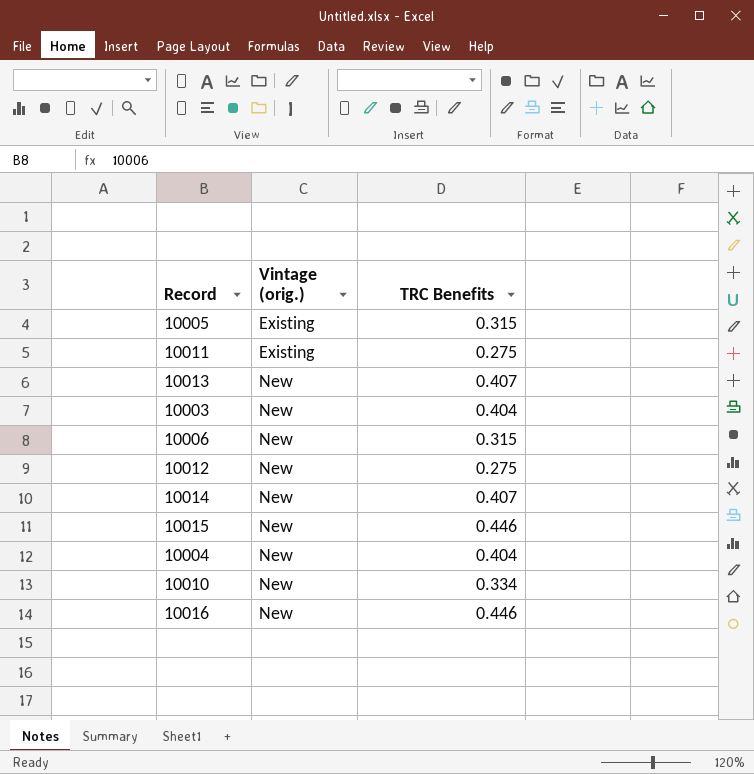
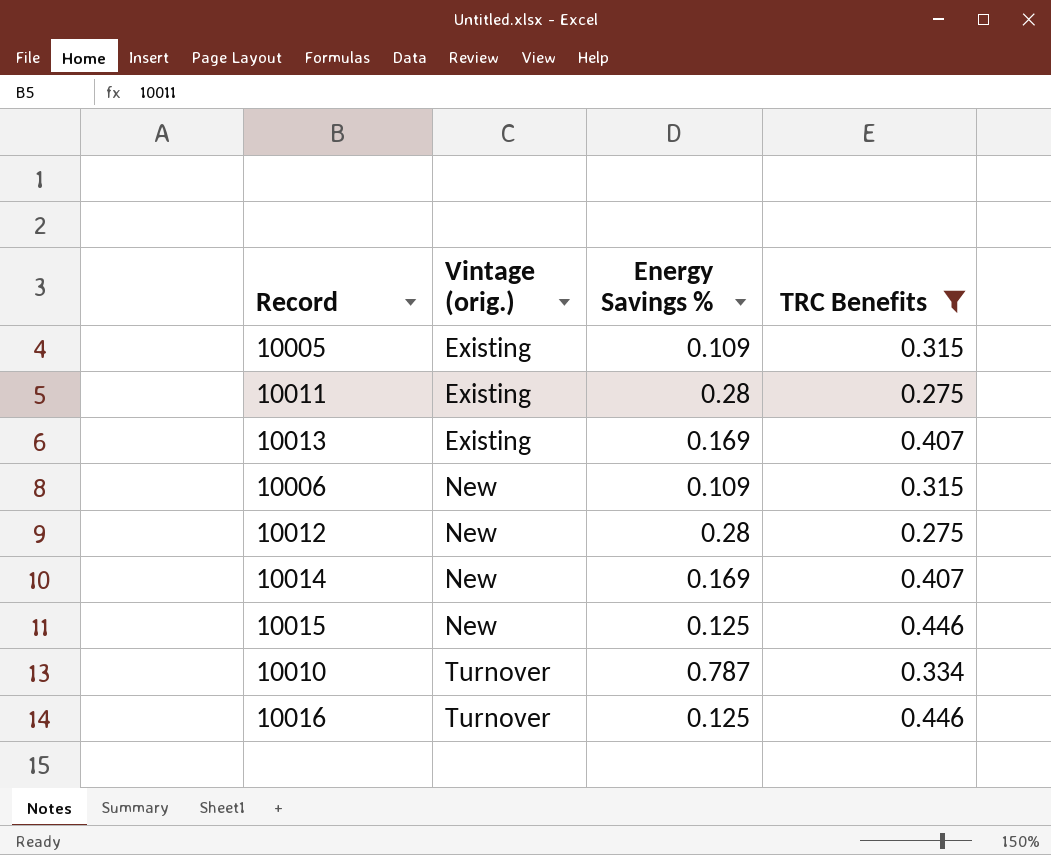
filter: none -> TRC Benefits != 0.404
column Energy Savings % | position: none -> 3
10013 | Vintage (orig.): New -> Existing
10010 | Vintage (orig.): New -> Turnover
10016 | Vintage (orig.): New -> Turnover

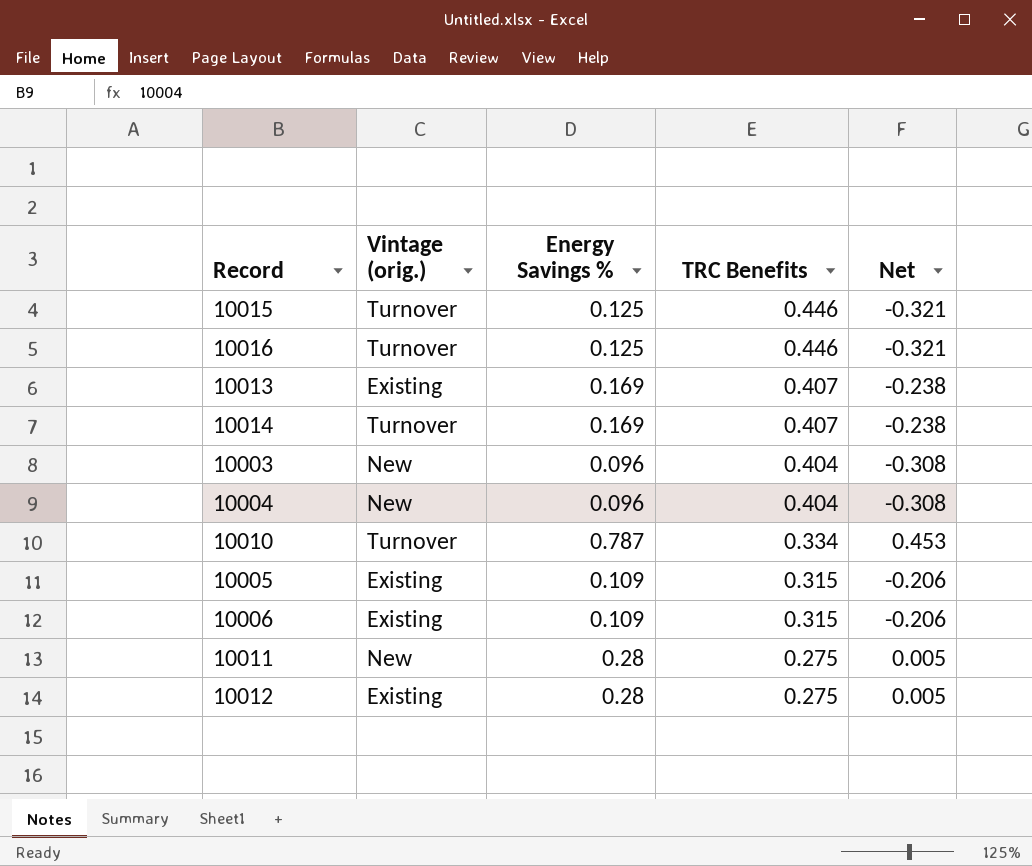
filter: TRC Benefits != 0.404 -> none
row order: Vintage (orig.) ascending -> TRC Benefits descending
column Net | formula: none -> [Energy Savings %] - [TRC Benefits]
10015 | Vintage (orig.): New -> Turnover
10014 | Vintage (orig.): New -> Turnover
10006 | Vintage (orig.): New -> Existing
10011 | Vintage (orig.): Existing -> New
10012 | Vintage (orig.): New -> Existing

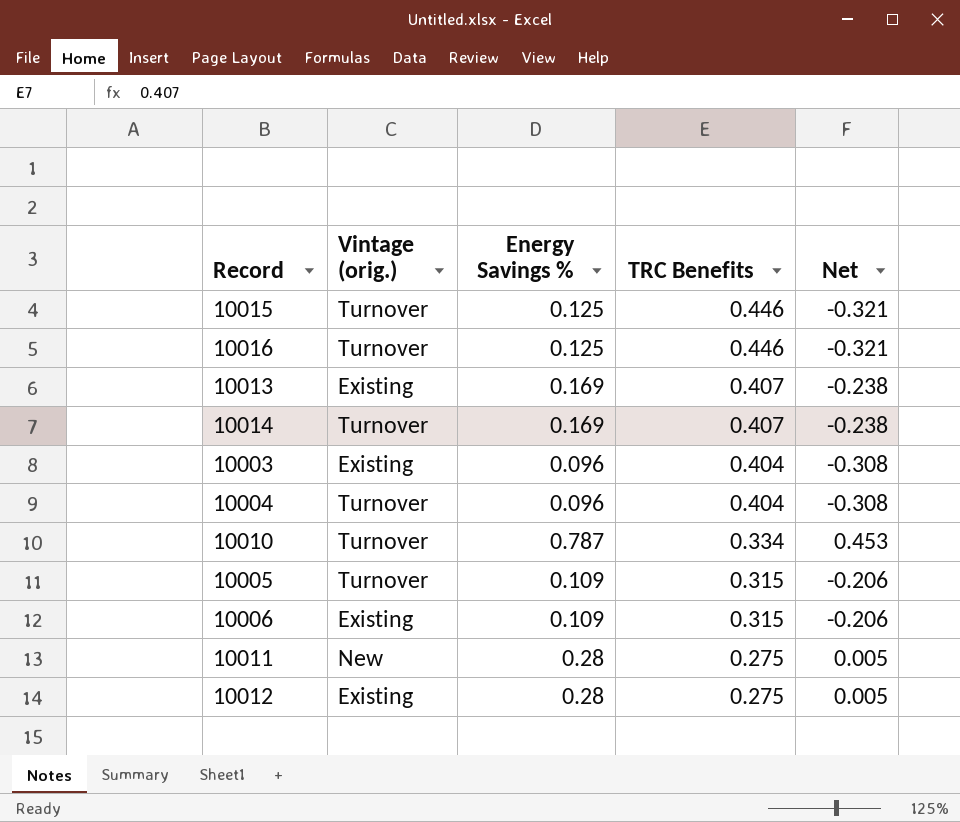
10003 | Vintage (orig.): New -> Existing
10004 | Vintage (orig.): New -> Turnover
10005 | Vintage (orig.): Existing -> Turnover

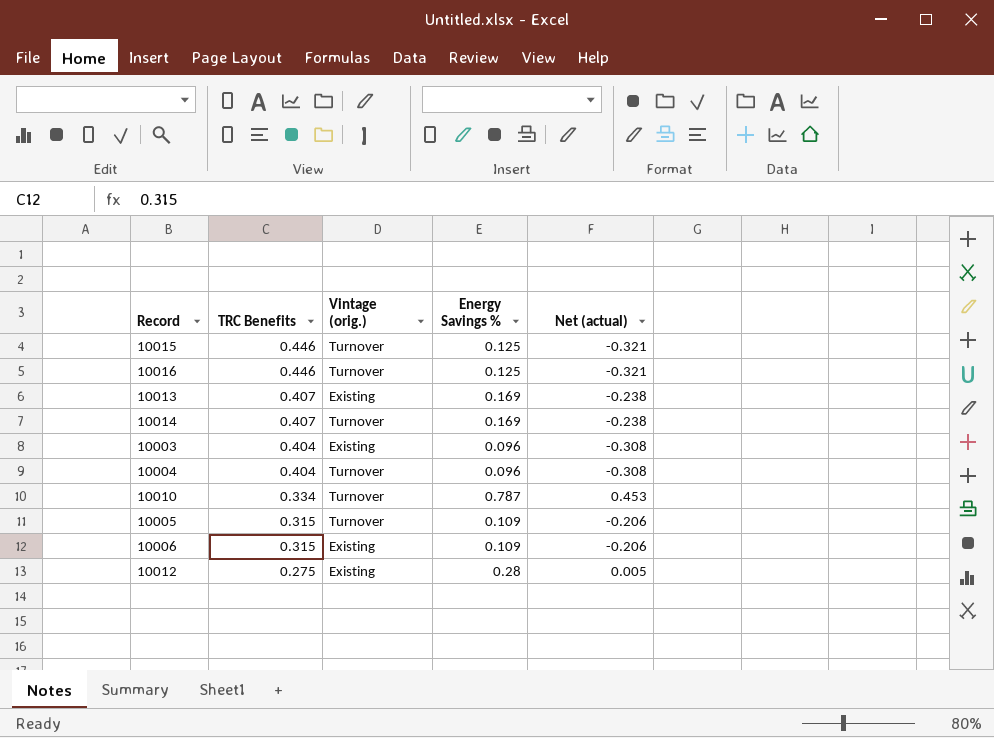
column TRC Benefits | position: 4 -> 2
column name: Net -> Net (actual)
row 10011: New | 0.28 | 0.275 | 0.005 -> none

